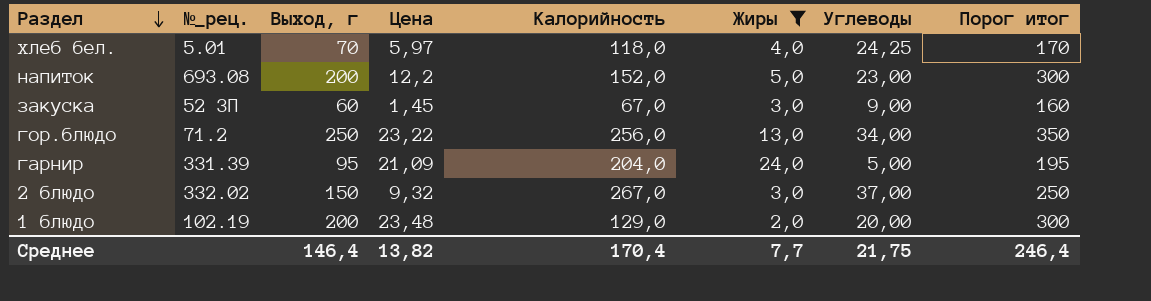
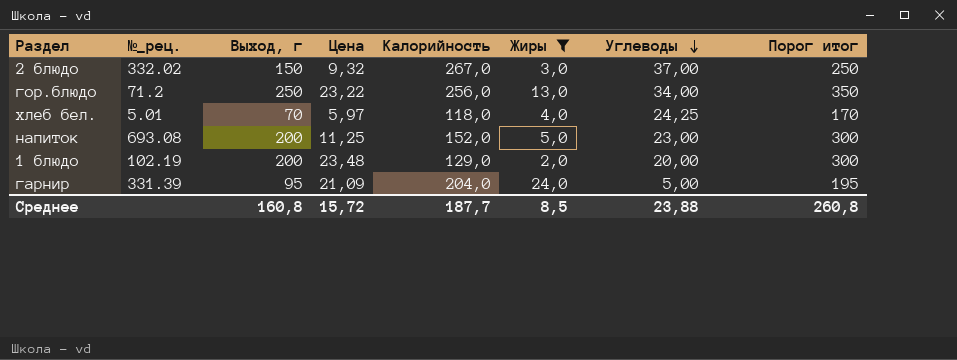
row order: Раздел descending -> Углеводы descending
row закуска: 52 3П | 60 | 1,45 | 67,0 | 3,0 | 9,00 | 160 -> none
напиток | Цена: 12,2 -> 11,25
Среднее | Выход, г: 146,4 -> 160,8
Среднее | Цена: 13,82 -> 15,72
Среднее | Калорийность: 170,4 -> 187,7
Среднее | Жиры: 7,7 -> 8,5
Среднее | Углеводы: 21,75 -> 23,88
Среднее | Порог итог: 246,4 -> 260,8

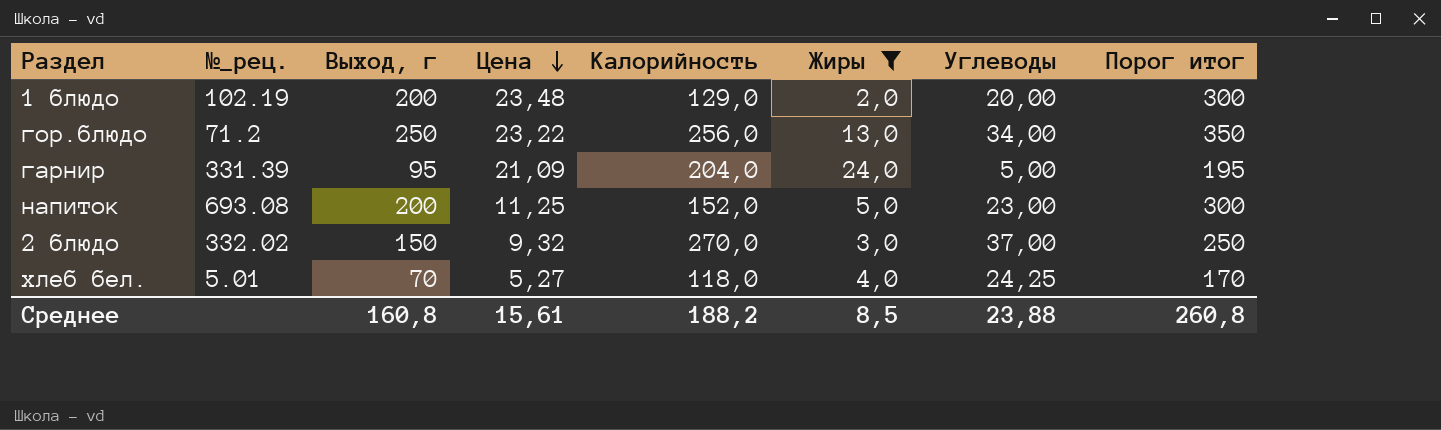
row order: Углеводы descending -> Цена descending
2 блюдо | Калорийность: 267,0 -> 270,0
хлеб бел. | Цена: 5,97 -> 5,27
Среднее | Цена: 15,72 -> 15,61
Среднее | Калорийность: 187,7 -> 188,2

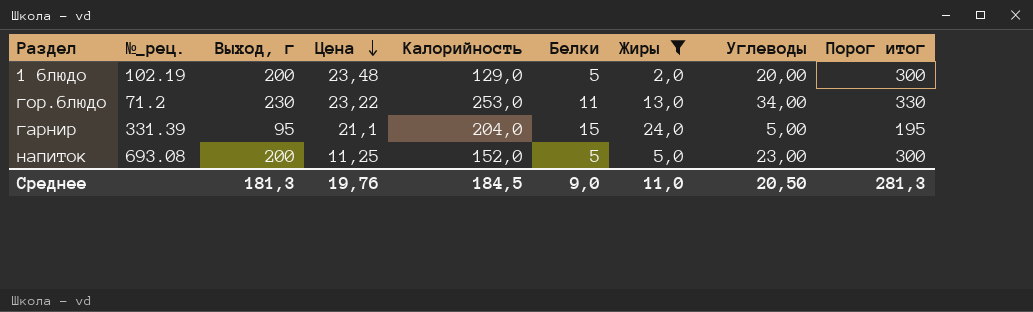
column Белки | position: none -> 6
row 2 блюдо: 332.02 | 150 | 9,32 | 270,0 | 3,0 | 37,00 | 250 -> none
row хлеб бел.: 5.01 | 70 | 5,27 | 118,0 | 4,0 | 24,25 | 170 -> none
гор.блюдо | Выход, г: 250 -> 230
гор.блюдо | Калорийность: 256,0 -> 253,0
гор.блюдо | Порог итог: 350 -> 330
гарнир | Цена: 21,09 -> 21,1
Среднее | Выход, г: 160,8 -> 181,3
Среднее | Цена: 15,61 -> 19,76
Среднее | Калорийность: 188,2 -> 184,5
Среднее | Жиры: 8,5 -> 11,0
Среднее | Углеводы: 23,88 -> 20,50
Среднее | Порог итог: 260,8 -> 281,3

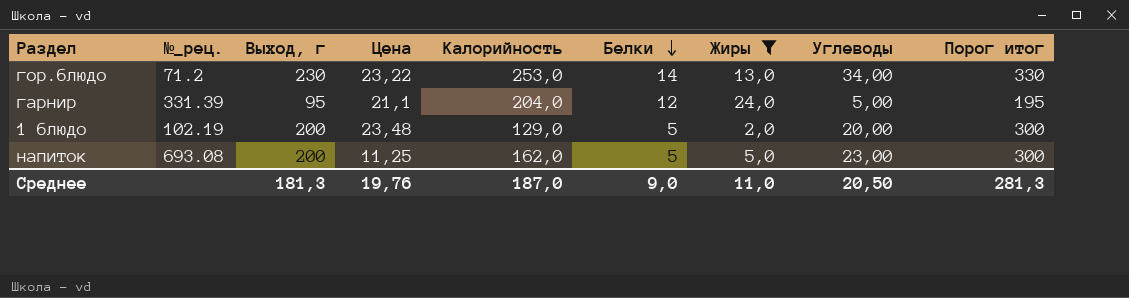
row order: Цена descending -> Белки descending
гор.блюдо | Белки: 11 -> 14
гарнир | Белки: 15 -> 12
напиток | Калорийность: 152,0 -> 162,0
Среднее | Калорийность: 184,5 -> 187,0

